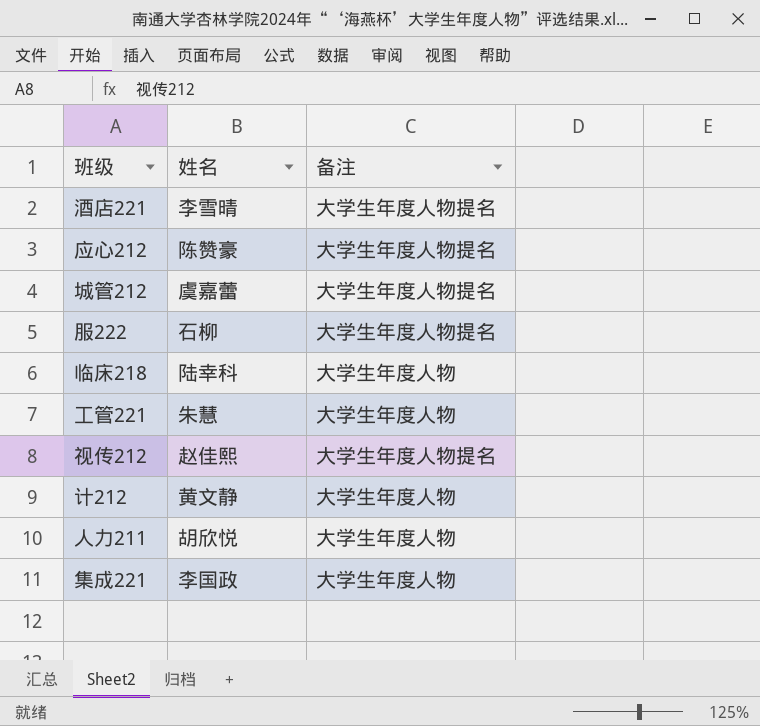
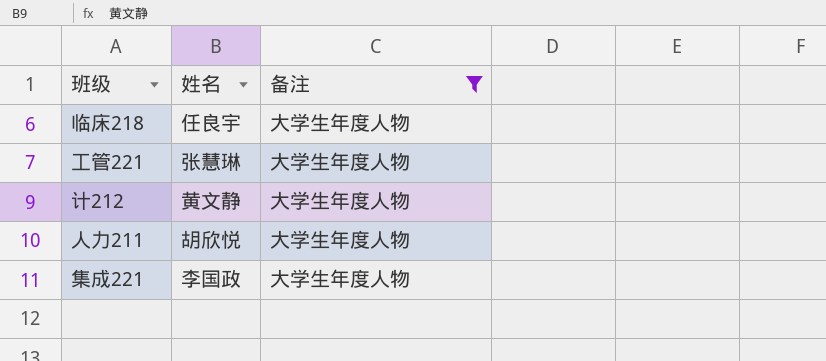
filter: none -> 备注 = 大学生年度人物
临床218 | 姓名: 陆幸科 -> 任良宇
工管221 | 姓名: 朱慧 -> 张慧琳

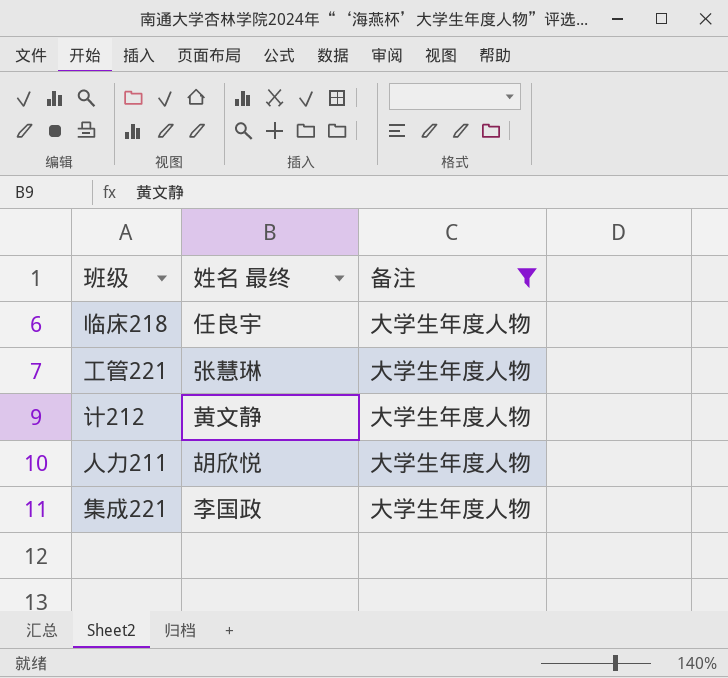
column name: 姓名 -> 姓名 最终

